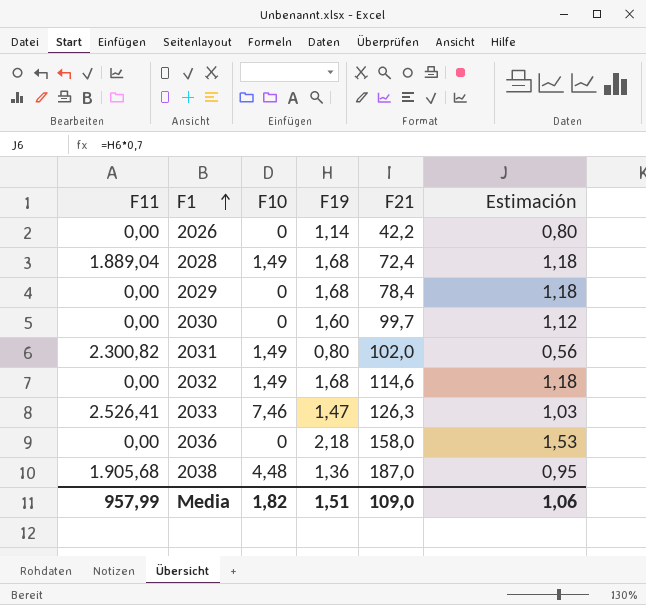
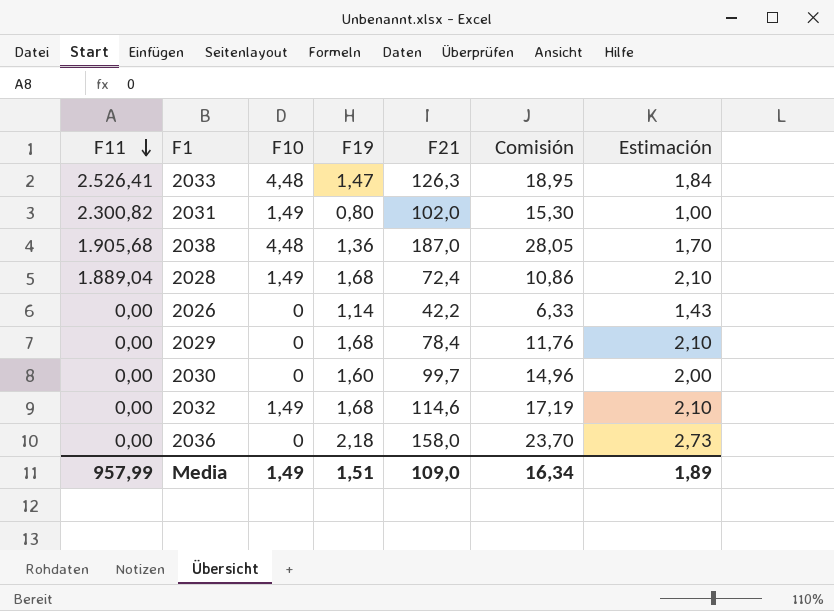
row order: F1 ascending -> F11 descending
column Comisión | formula: none -> [F21] * 0,15
column Estimación | formula: [F19] * 0,7 -> [F19] * 1,25
2033 | F10: 7,46 -> 4,48
Media | F10: 1,82 -> 1,49
Media | Estimación: 1,06 -> 1,89

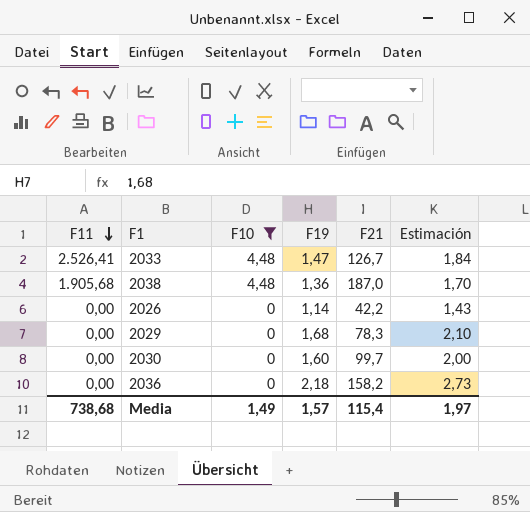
filter: none -> F10 != 1,49
column Comisión | formula: [F21] * 0,15 -> none
2033 | F21: 126,3 -> 126,7
2029 | F21: 78,4 -> 78,3
2036 | F21: 158,0 -> 158,2
Media | F11: 957,99 -> 738,68
Media | F19: 1,51 -> 1,57
Media | F21: 109,0 -> 115,4
Media | Estimación: 1,89 -> 1,97

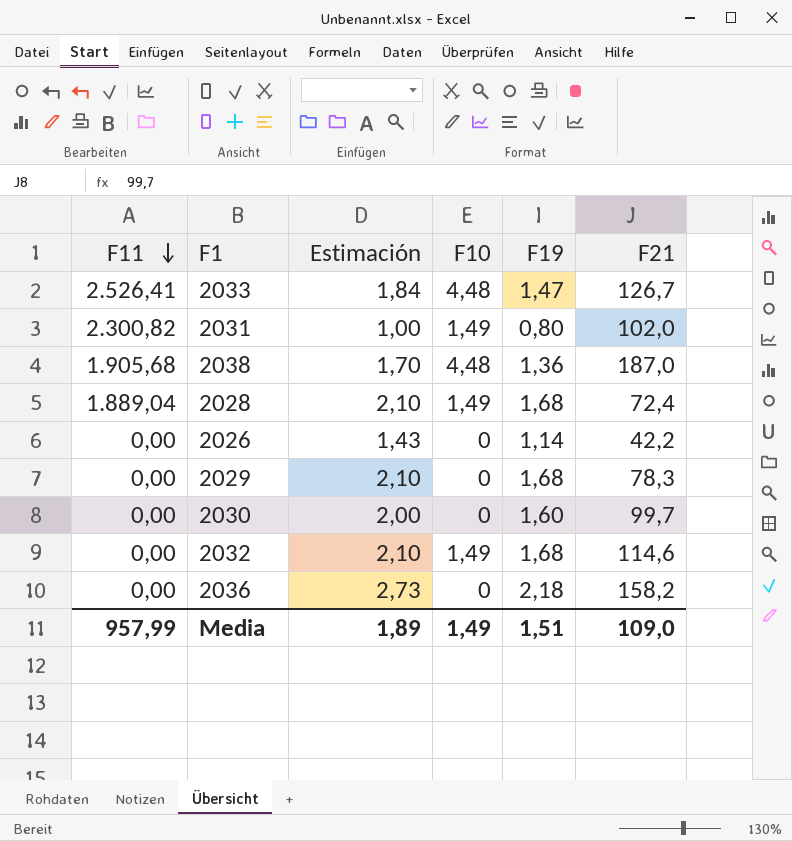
filter: F10 != 1,49 -> none
column Estimación | position: 6 -> 3
Media | F11: 738,68 -> 957,99
Media | Estimación: 1,97 -> 1,89
Media | F19: 1,57 -> 1,51
Media | F21: 115,4 -> 109,0

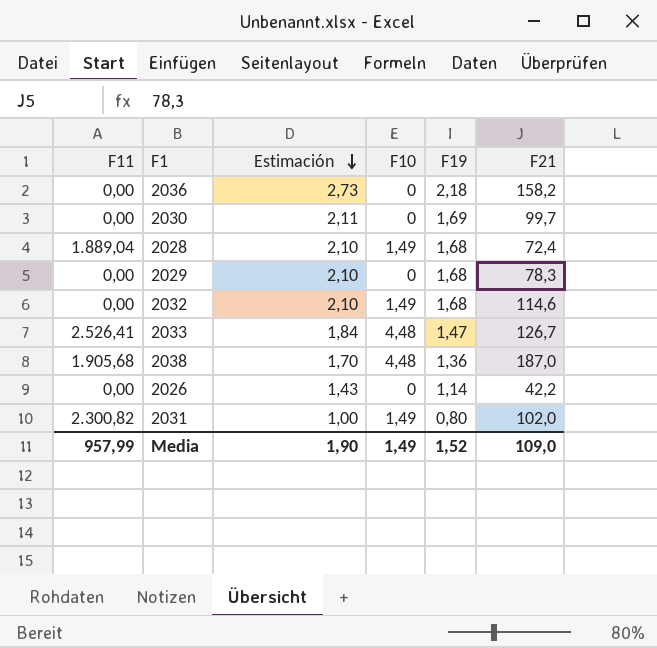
row order: F11 descending -> Estimación descending
2030 | Estimación: 2,00 -> 2,11
2030 | F19: 1,60 -> 1,69
Media | Estimación: 1,89 -> 1,90
Media | F19: 1,51 -> 1,52

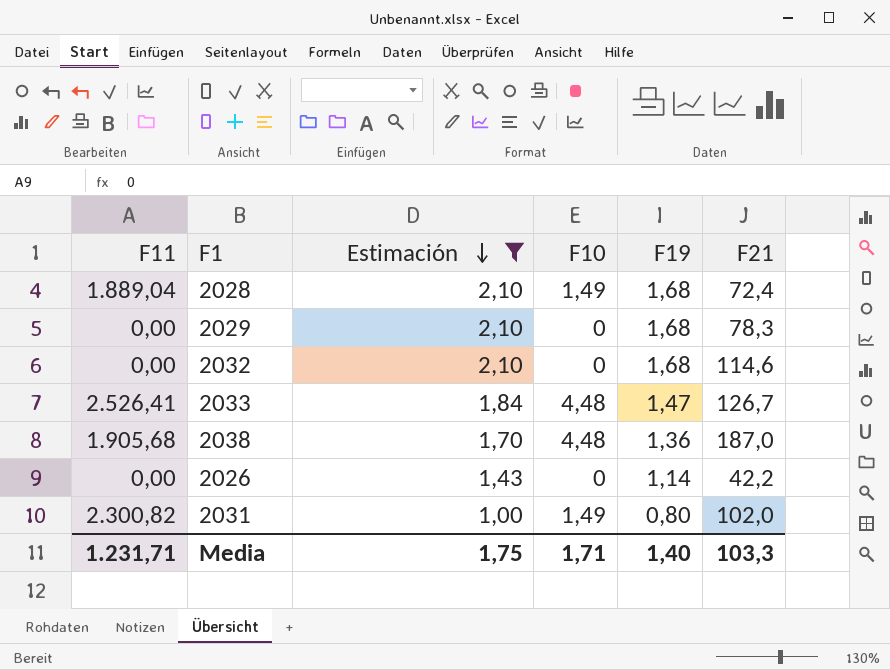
filter: none -> Estimación <= 2,10
2032 | F10: 1,49 -> 0
Media | F11: 957,99 -> 1.231,71
Media | Estimación: 1,90 -> 1,75
Media | F10: 1,49 -> 1,71
Media | F19: 1,52 -> 1,40
Media | F21: 109,0 -> 103,3

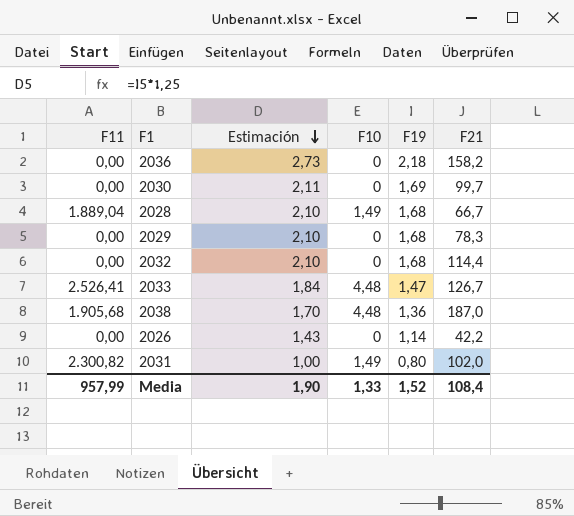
filter: Estimación <= 2,10 -> none
2028 | F21: 72,4 -> 66,7
2032 | F21: 114,6 -> 114,4
Media | F11: 1.231,71 -> 957,99
Media | Estimación: 1,75 -> 1,90
Media | F10: 1,71 -> 1,33
Media | F19: 1,40 -> 1,52
Media | F21: 103,3 -> 108,4

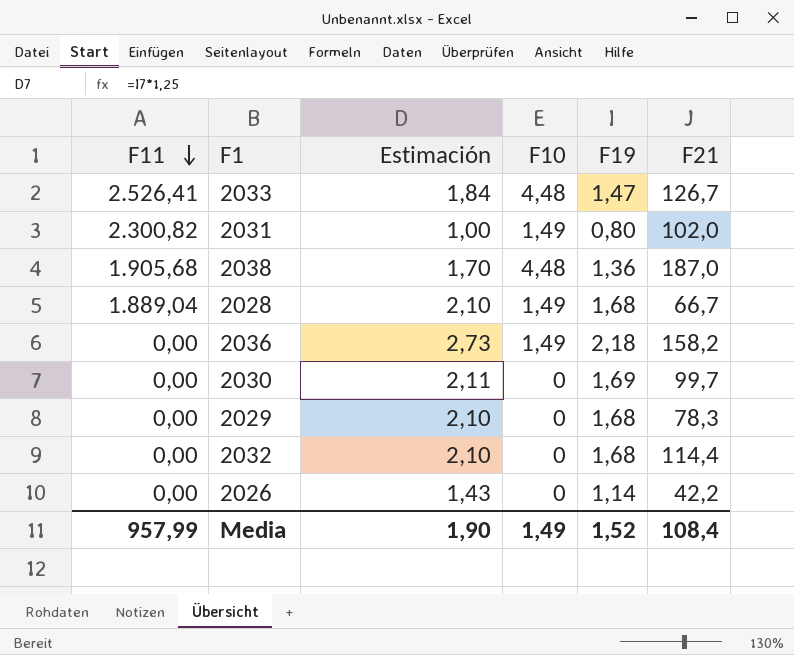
row order: Estimación descending -> F11 descending
2036 | F10: 0 -> 1,49
Media | F10: 1,33 -> 1,49

